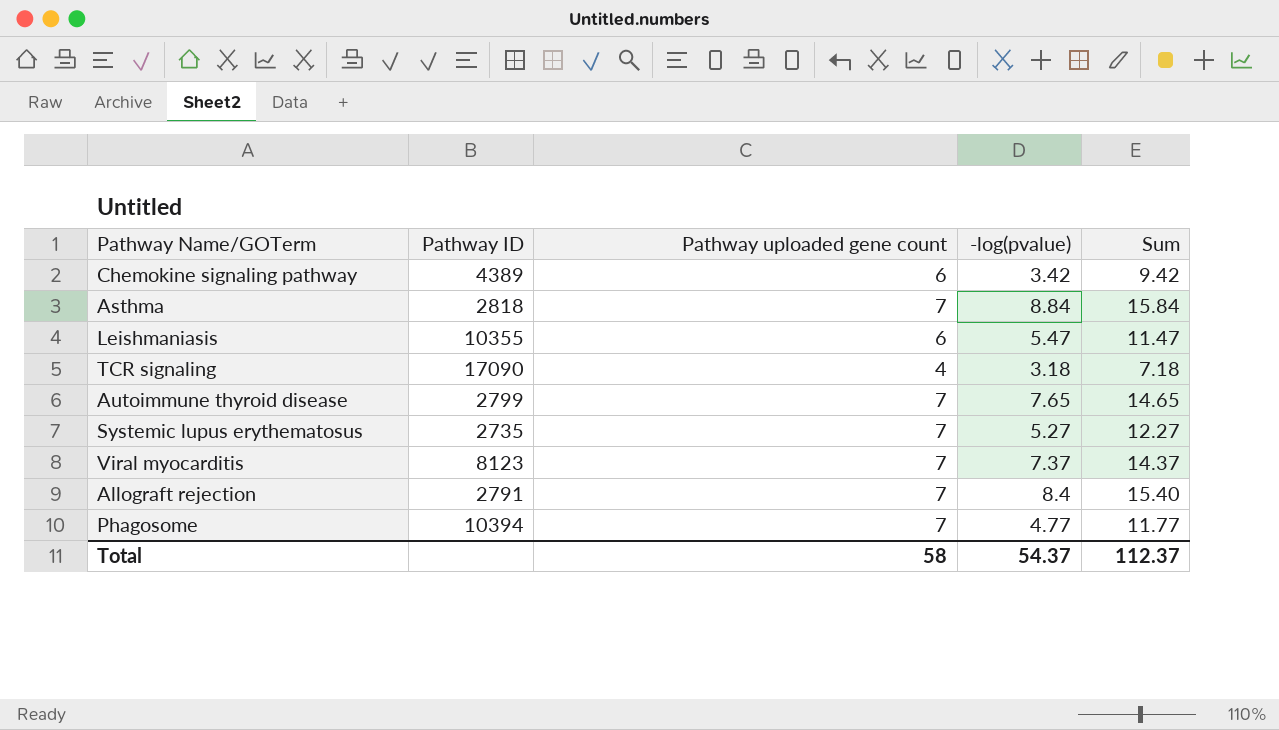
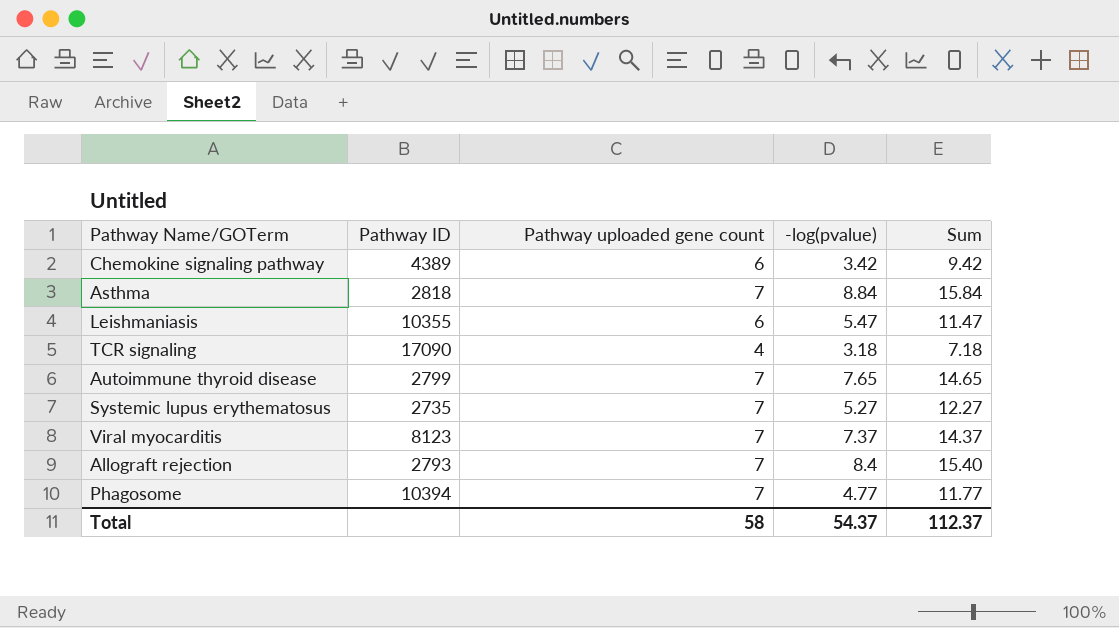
Allograft rejection | Pathway ID: 2791 -> 2793

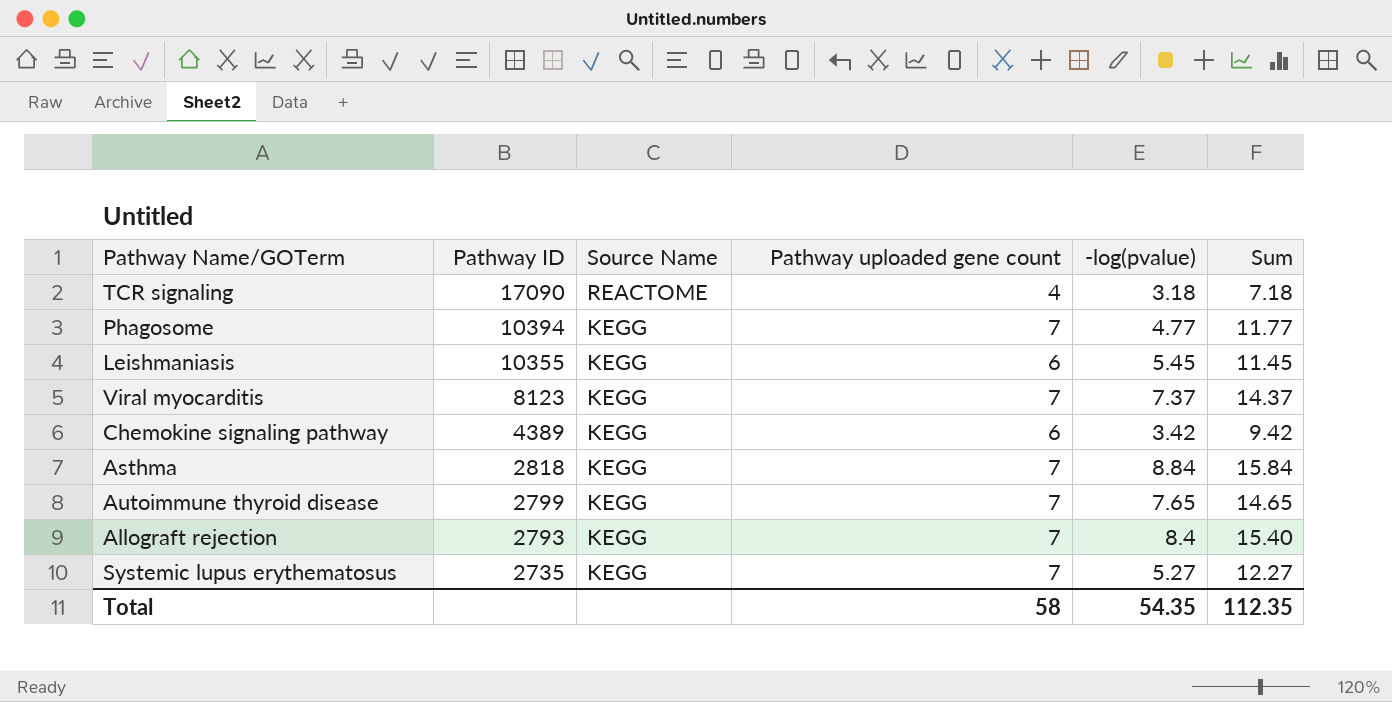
row order: none -> Pathway ID descending
column Source Name | position: none -> 3
Leishmaniasis | -log(pvalue): 5.47 -> 5.45
Leishmaniasis | Sum: 11.47 -> 11.45
Total | -log(pvalue): 54.37 -> 54.35
Total | Sum: 112.37 -> 112.35

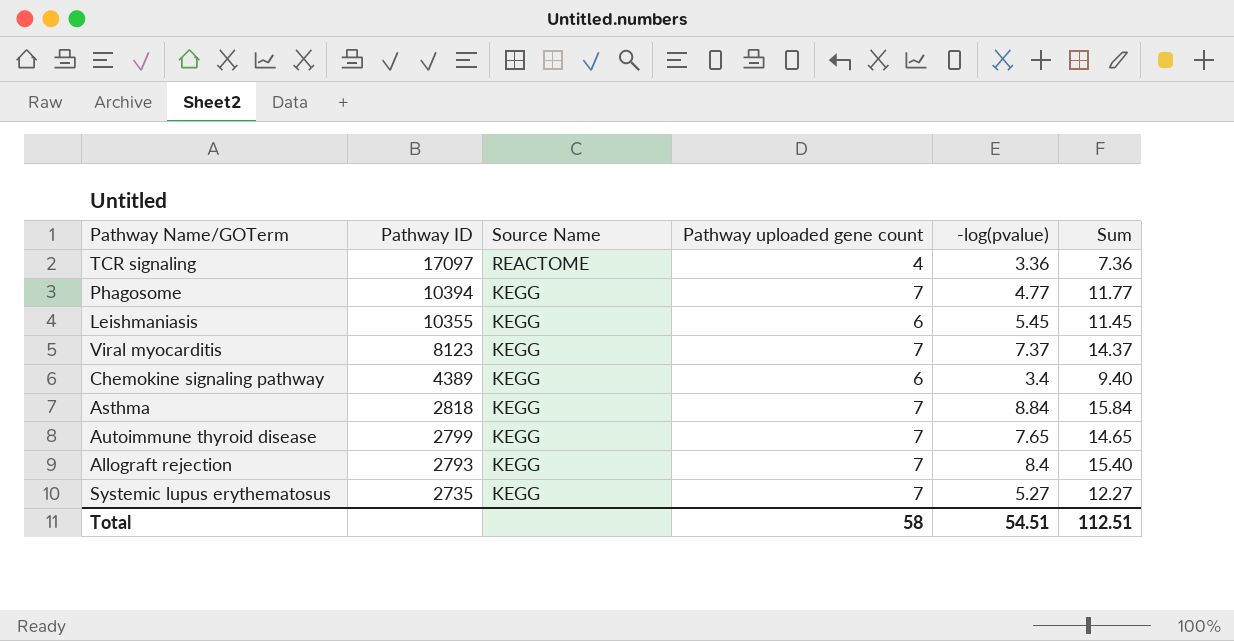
TCR signaling | Pathway ID: 17090 -> 17097
TCR signaling | -log(pvalue): 3.18 -> 3.36
TCR signaling | Sum: 7.18 -> 7.36
Chemokine signaling pathway | -log(pvalue): 3.42 -> 3.4
Chemokine signaling pathway | Sum: 9.42 -> 9.40
Total | -log(pvalue): 54.35 -> 54.51
Total | Sum: 112.35 -> 112.51

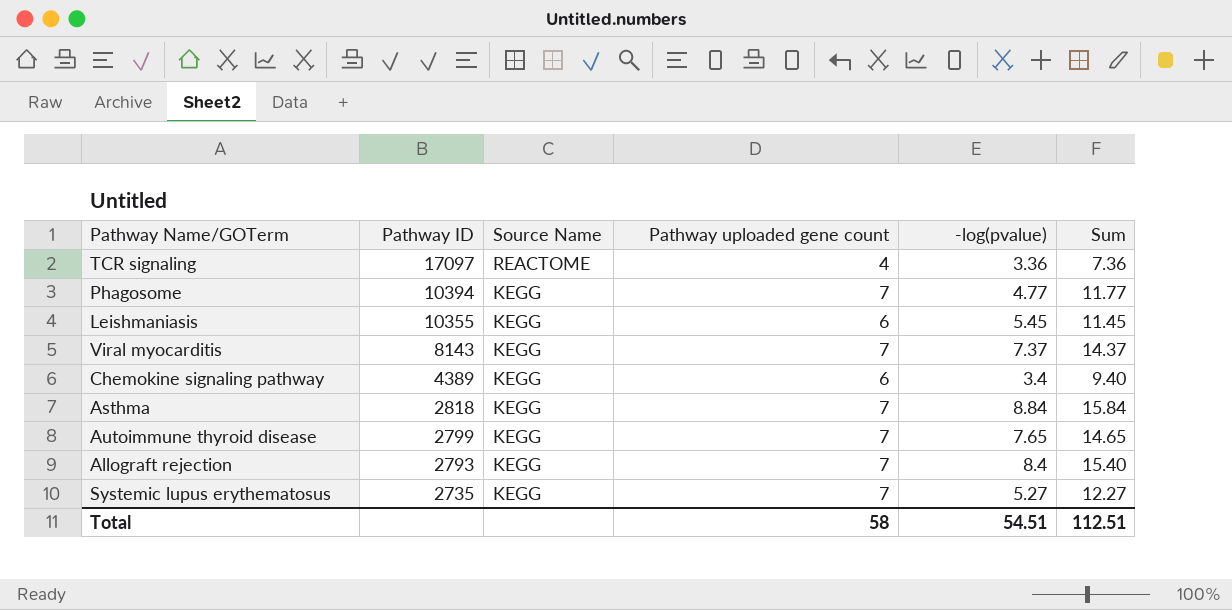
Viral myocarditis | Pathway ID: 8123 -> 8143

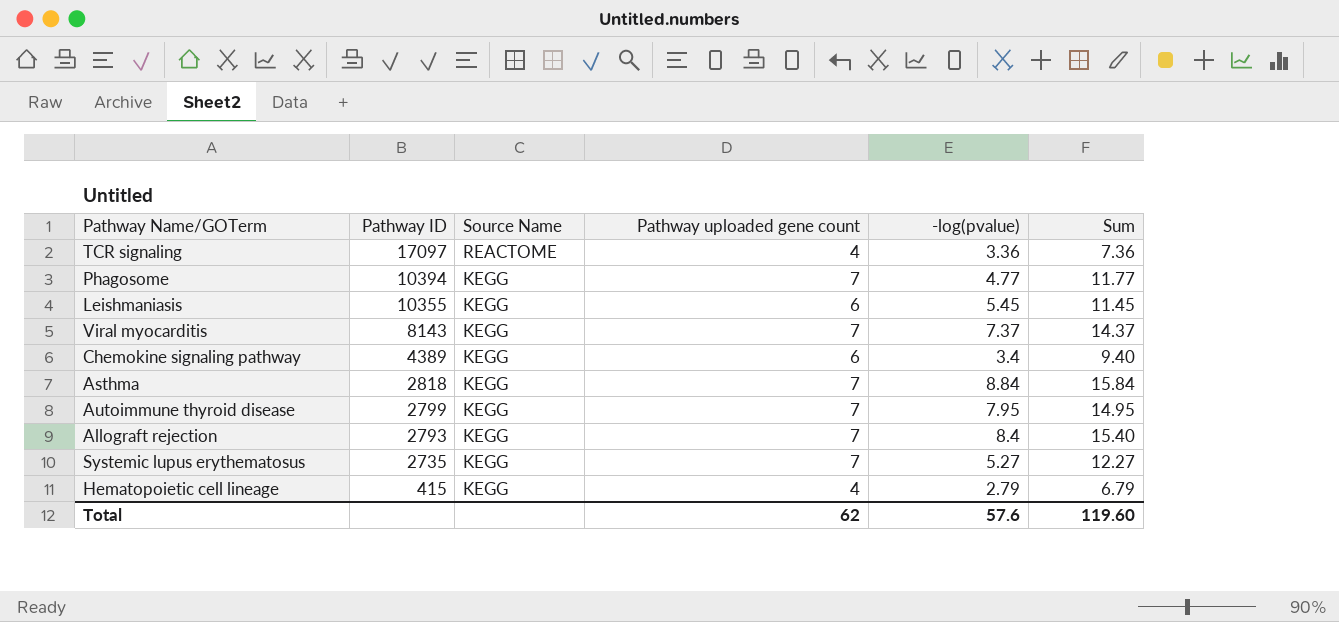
Autoimmune thyroid disease | -log(pvalue): 7.65 -> 7.95
Autoimmune thyroid disease | Sum: 14.65 -> 14.95
row Hematopoietic cell lineage: none -> 415 | KEGG | 4 | 2.79 | 6.79
Total | Pathway uploaded gene count: 58 -> 62
Total | -log(pvalue): 54.51 -> 57.6
Total | Sum: 112.51 -> 119.60

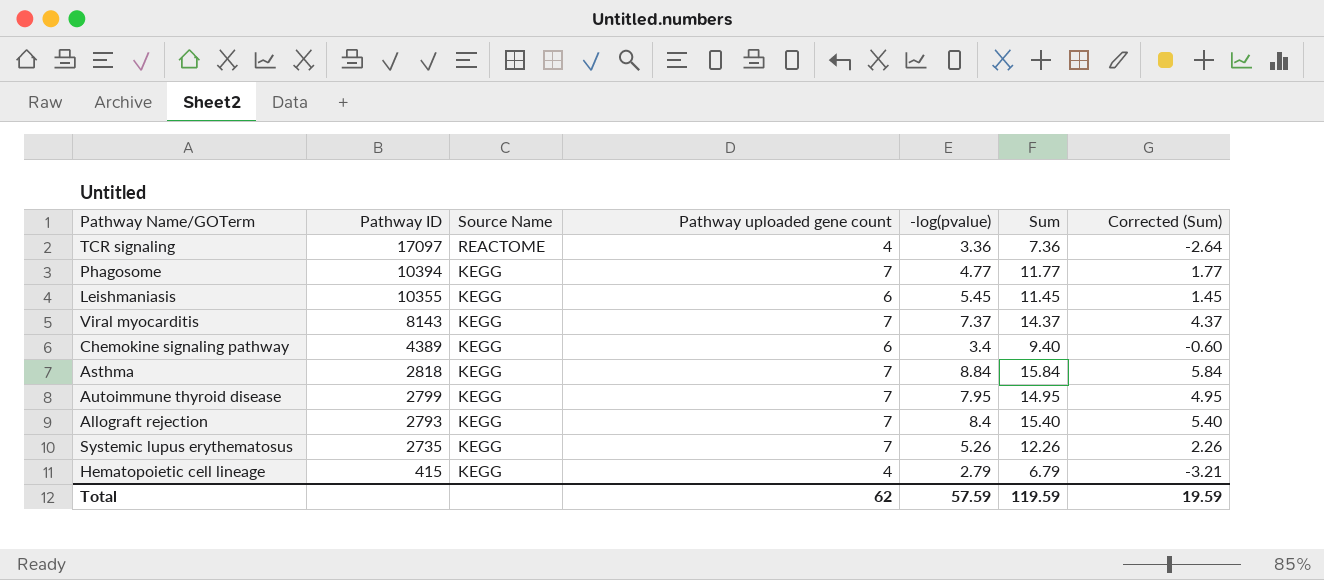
column Corrected (Sum) | formula: none -> [Sum] - 10
Systemic lupus erythematosus | -log(pvalue): 5.27 -> 5.26
Systemic lupus erythematosus | Sum: 12.27 -> 12.26
Total | -log(pvalue): 57.6 -> 57.59
Total | Sum: 119.60 -> 119.59

